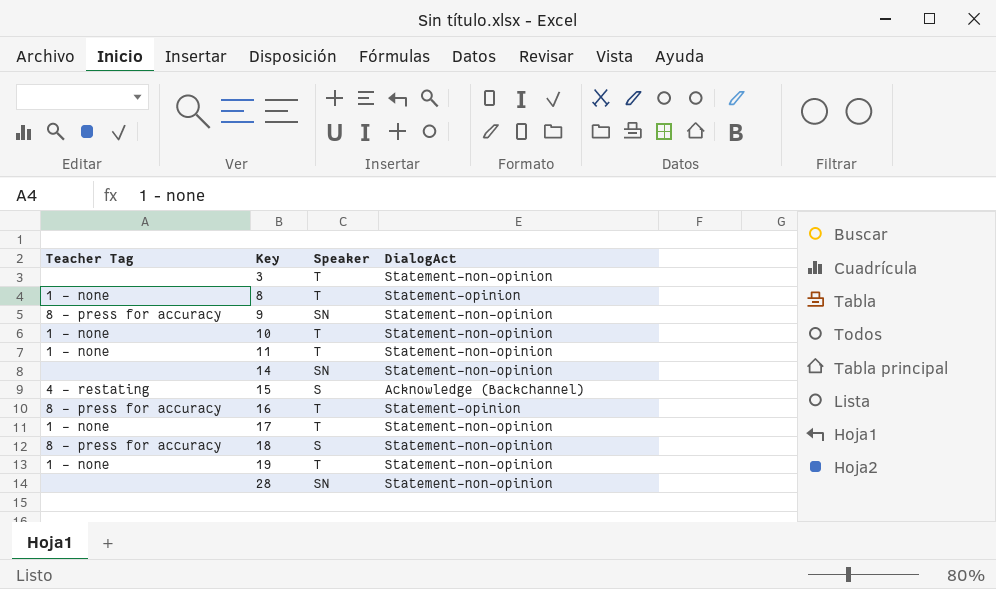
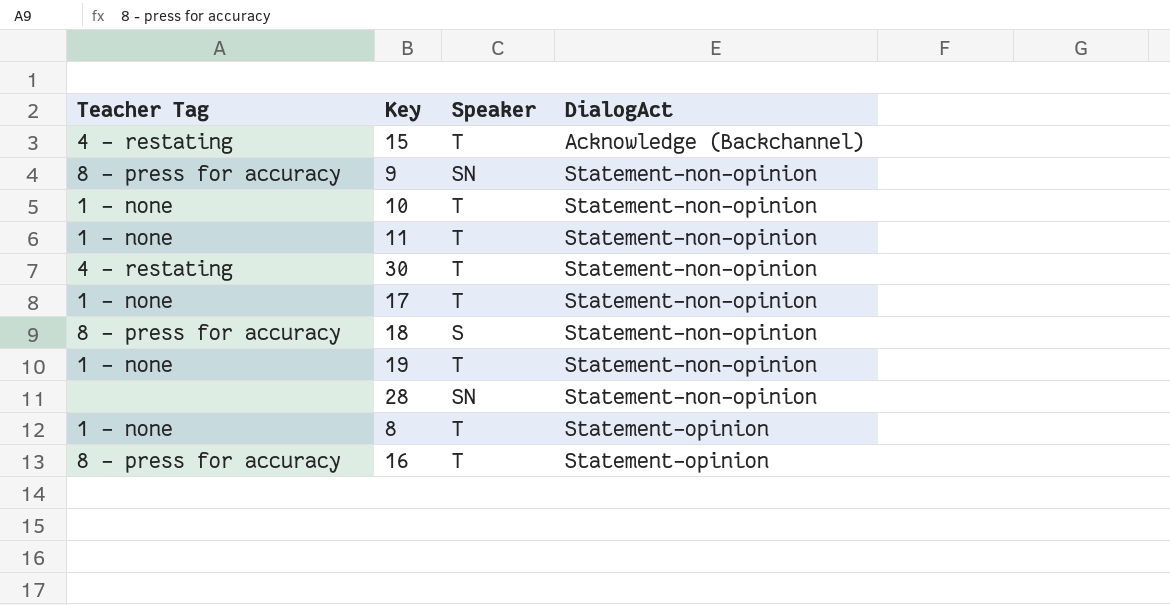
row order: Key ascending -> DialogAct ascending
row 3: none | T | Statement-non-opinion -> none
row 14: none | SN | Statement-non-opinion -> none
15 | Speaker: S -> T
row 30: none -> 4 - restating | T | Statement-non-opinion

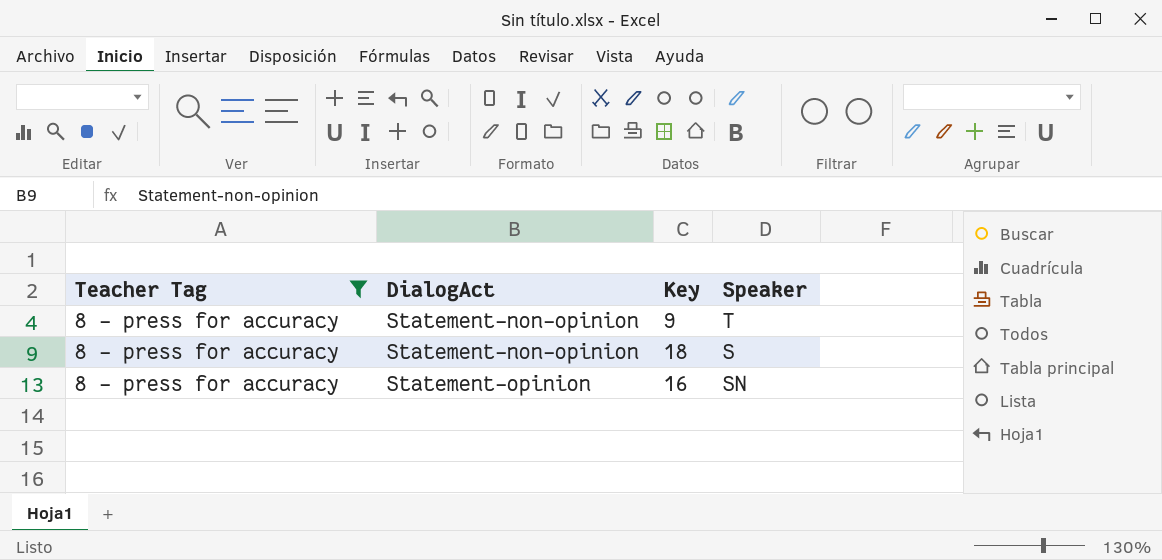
filter: none -> Teacher Tag = 8 - press for accuracy
column DialogAct | position: 4 -> 2
9 | Speaker: SN -> T
16 | Speaker: T -> SN

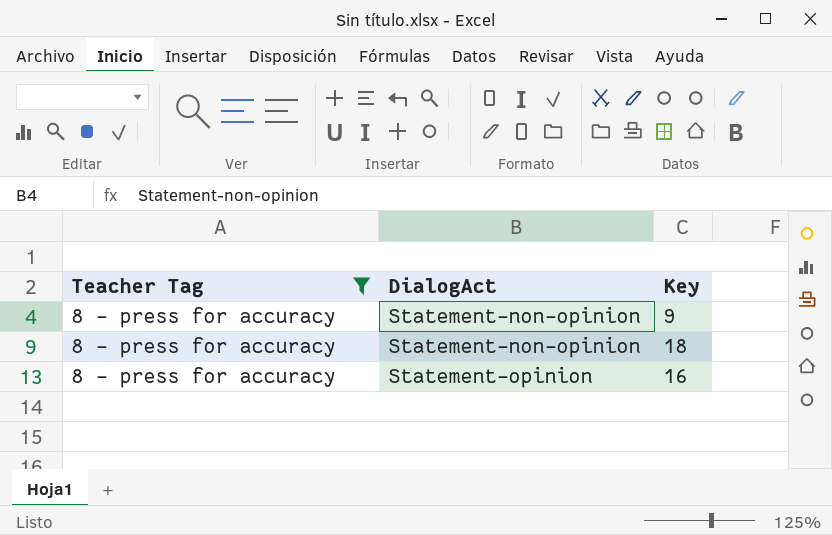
column Speaker | position: 4 -> none

